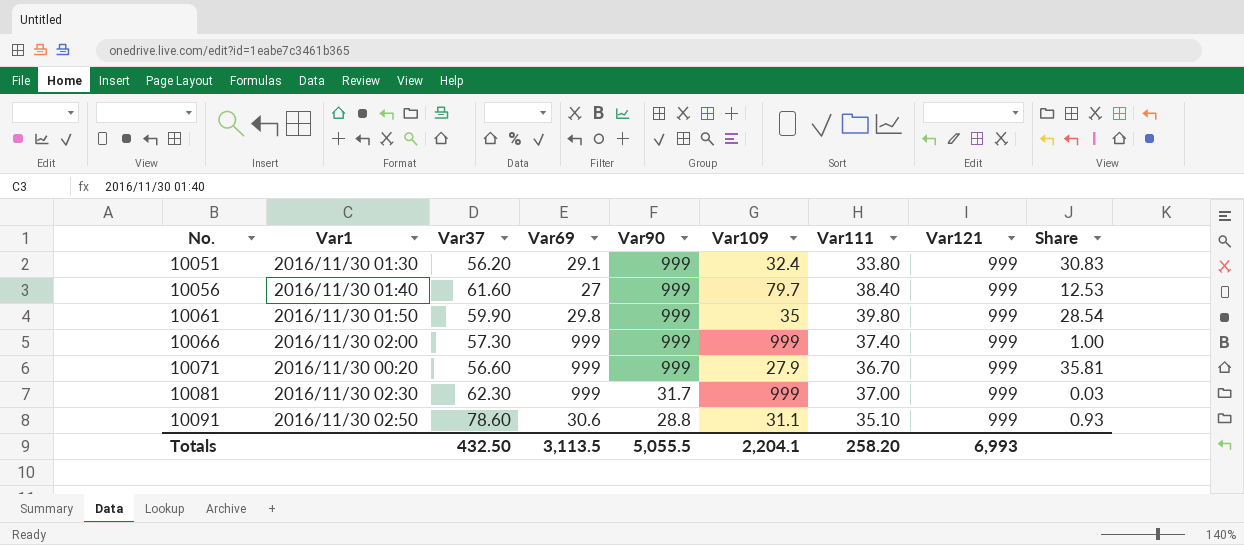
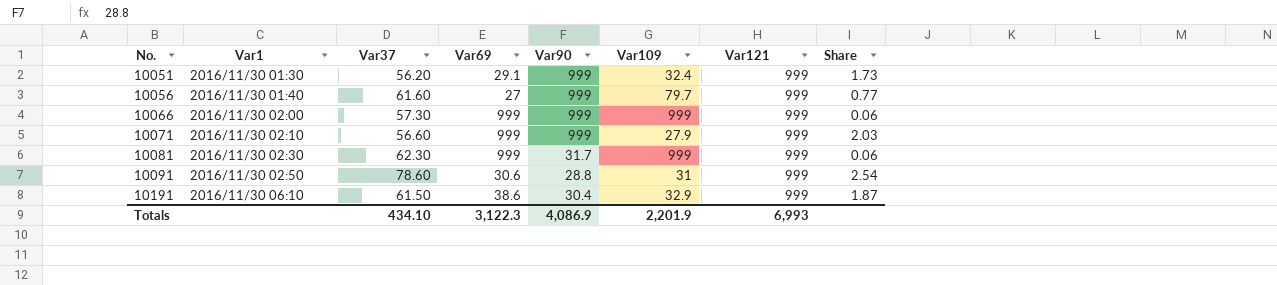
column Var111 | position: 7 -> none
column Share | formula: [Var90] / [Var109] -> [Var37] / [Var109]
row 10061: 2016/11/30 01:50 | 59.90 | 29.8 | 999 | 35 | 39.80 | 999 | 28.54 -> none
10071 | Var1: 2016/11/30 00:20 -> 2016/11/30 02:10
10091 | Var109: 31.1 -> 31
row 10191: none -> 2016/11/30 06:10 | 61.50 | 38.6 | 30.4 | 32.9 | 999 | 1.87
Totals | Var37: 432.50 -> 434.10
Totals | Var69: 3,113.5 -> 3,122.3
Totals | Var90: 5,055.5 -> 4,086.9
Totals | Var109: 2,204.1 -> 2,201.9

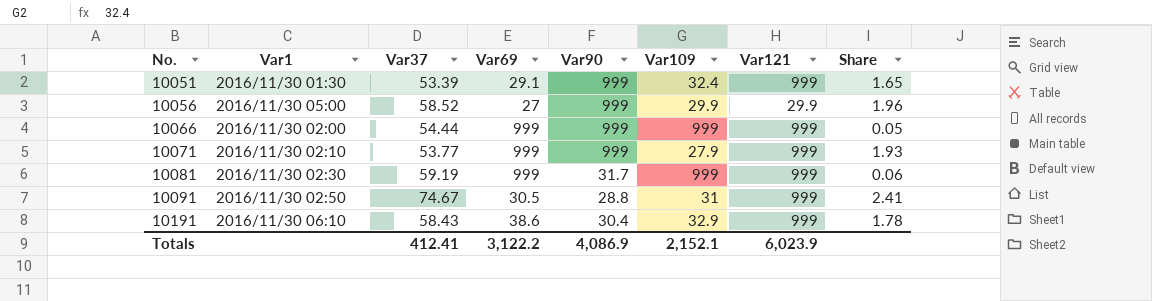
10051 | Var37: 56.20 -> 53.39
10051 | Share: 1.73 -> 1.65
10056 | Var1: 2016/11/30 01:40 -> 2016/11/30 05:00
10056 | Var37: 61.60 -> 58.52
10056 | Var109: 79.7 -> 29.9
10056 | Var121: 999 -> 29.9
10056 | Share: 0.77 -> 1.96
10066 | Var37: 57.30 -> 54.44
10066 | Share: 0.06 -> 0.05
10071 | Var37: 56.60 -> 53.77
10071 | Share: 2.03 -> 1.93
10081 | Var37: 62.30 -> 59.19
10091 | Var37: 78.60 -> 74.67
10091 | Var69: 30.6 -> 30.5
10091 | Share: 2.54 -> 2.41
10191 | Var37: 61.50 -> 58.43
10191 | Share: 1.87 -> 1.78
Totals | Var37: 434.10 -> 412.41
Totals | Var69: 3,122.3 -> 3,122.2
Totals | Var109: 2,201.9 -> 2,152.1
Totals | Var121: 6,993 -> 6,023.9

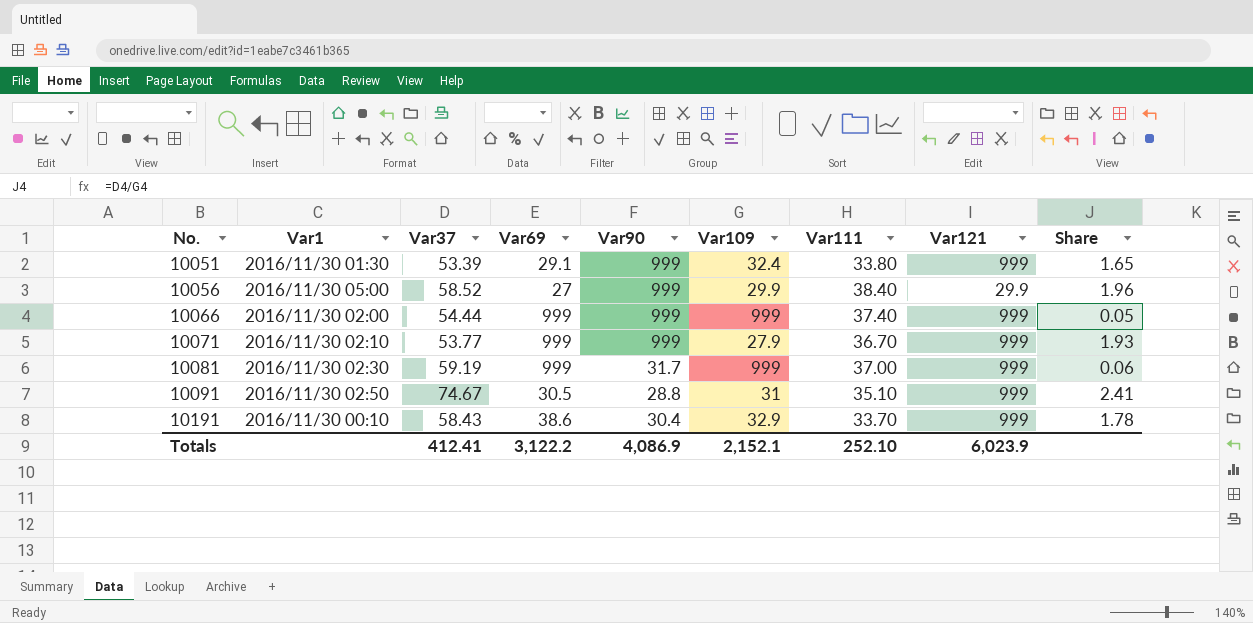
column Var111 | position: none -> 7
10191 | Var1: 2016/11/30 06:10 -> 2016/11/30 00:10

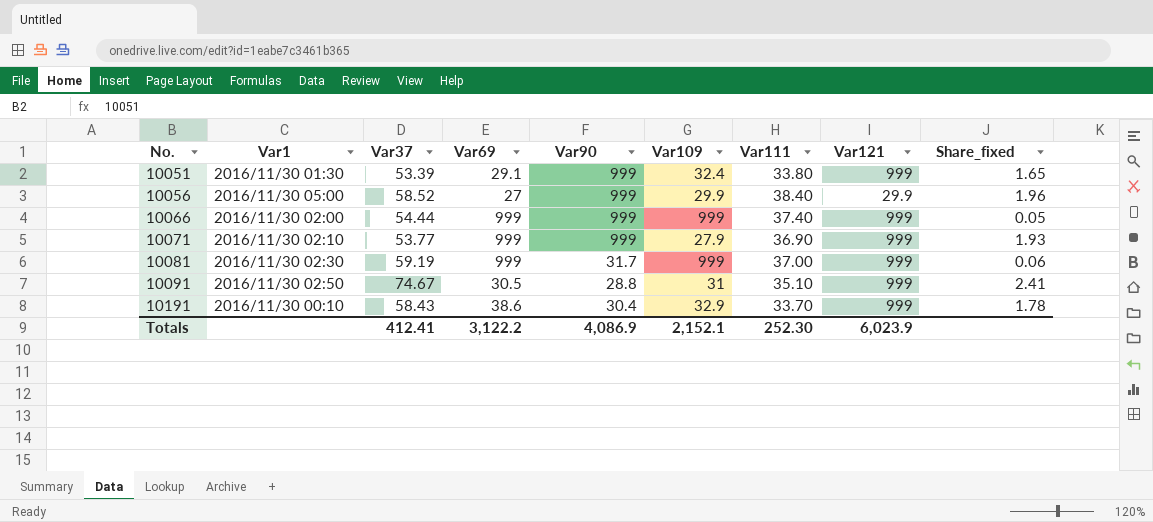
column name: Share -> Share_fixed
10071 | Var111: 36.70 -> 36.90
Totals | Var111: 252.10 -> 252.30

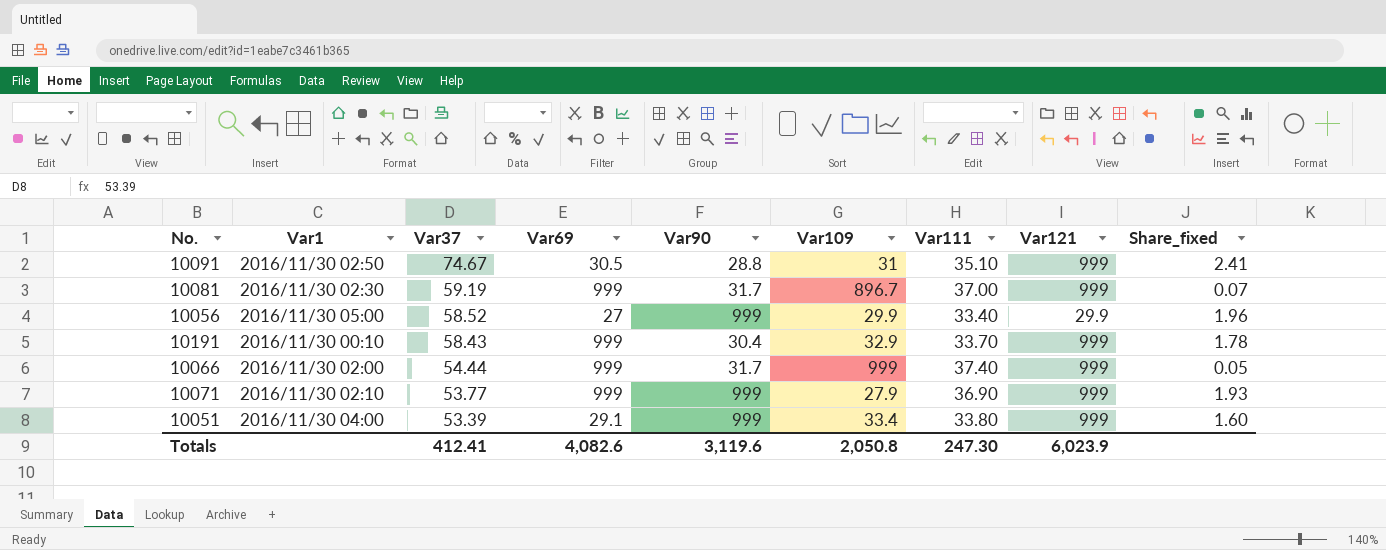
row order: No. ascending -> Var37 descending
10081 | Var109: 999 -> 896.7
10081 | Share_fixed: 0.06 -> 0.07
10056 | Var111: 38.40 -> 33.40
10191 | Var69: 38.6 -> 999
10066 | Var90: 999 -> 31.7
10051 | Var1: 2016/11/30 01:30 -> 2016/11/30 04:00
10051 | Var109: 32.4 -> 33.4
10051 | Share_fixed: 1.65 -> 1.60
Totals | Var69: 3,122.2 -> 4,082.6
Totals | Var90: 4,086.9 -> 3,119.6
Totals | Var109: 2,152.1 -> 2,050.8
Totals | Var111: 252.30 -> 247.30

